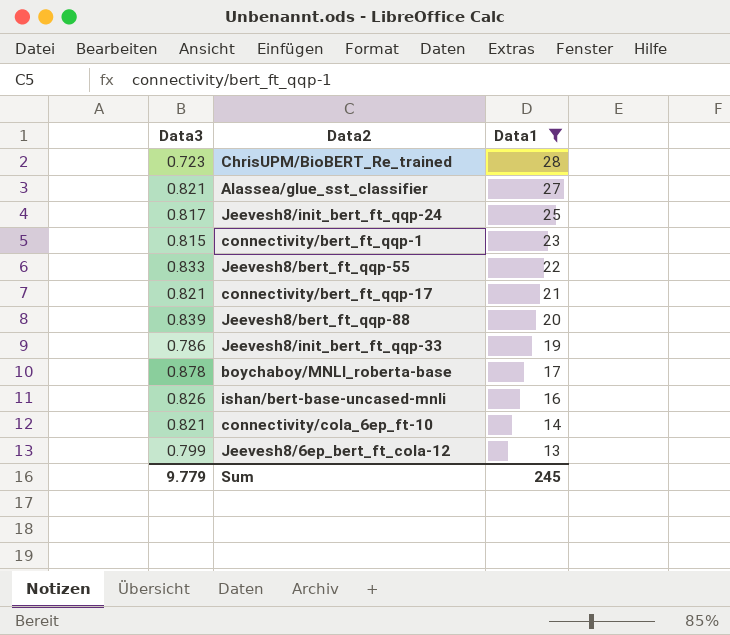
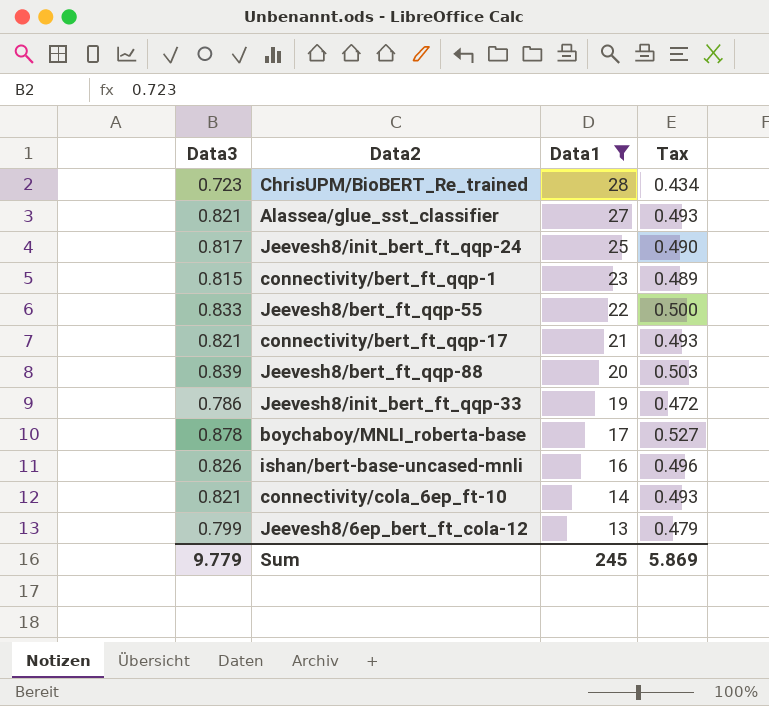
column Tax | formula: none -> [Data3] * 0.6

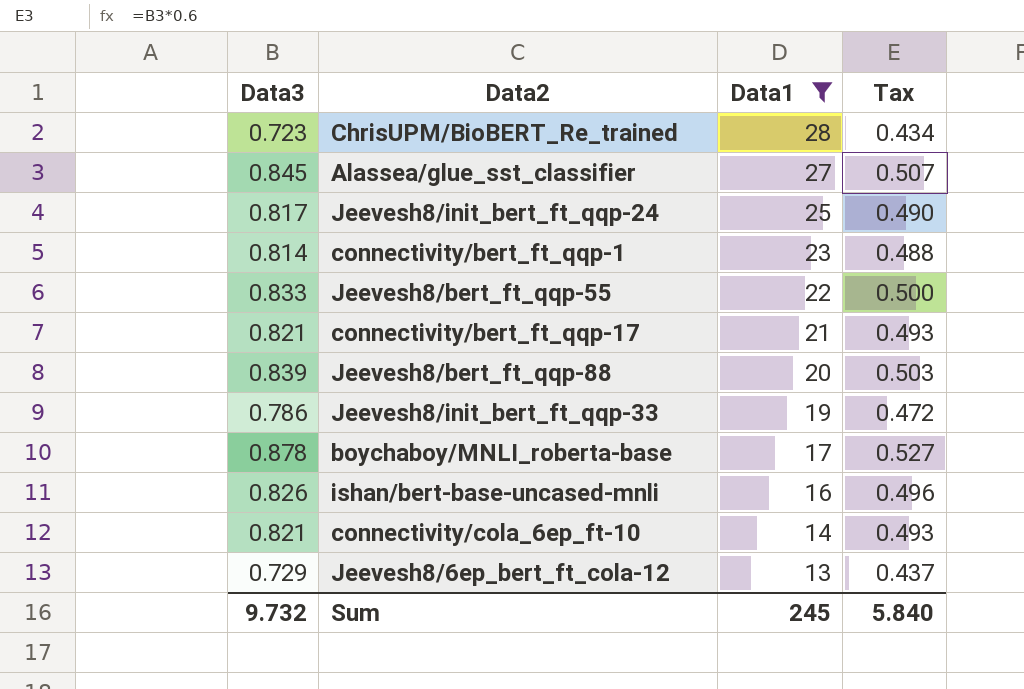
Alassea/glue_sst_classifier | Data3: 0.821 -> 0.845
Alassea/glue_sst_classifier | Tax: 0.493 -> 0.507
connectivity/bert_ft_qqp-1 | Data3: 0.815 -> 0.814
connectivity/bert_ft_qqp-1 | Tax: 0.489 -> 0.488
Jeevesh8/6ep_bert_ft_cola-12 | Data3: 0.799 -> 0.729
Jeevesh8/6ep_bert_ft_cola-12 | Tax: 0.479 -> 0.437
Sum | Data3: 9.779 -> 9.732
Sum | Tax: 5.869 -> 5.840

